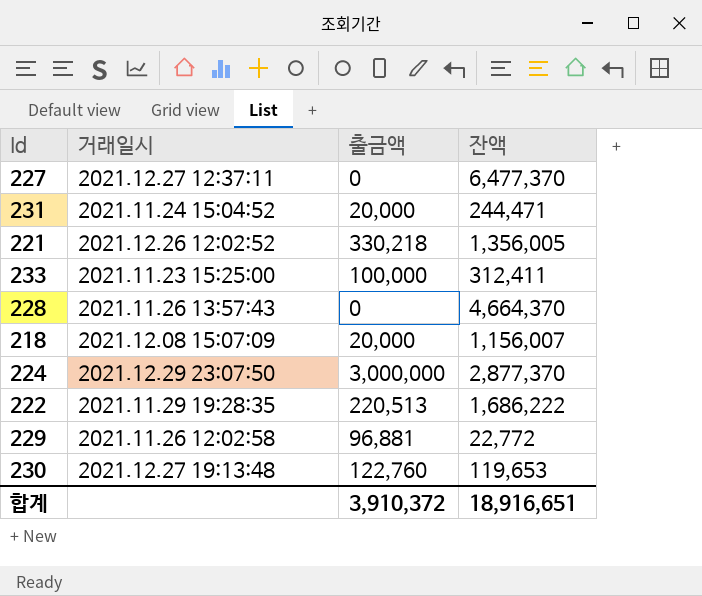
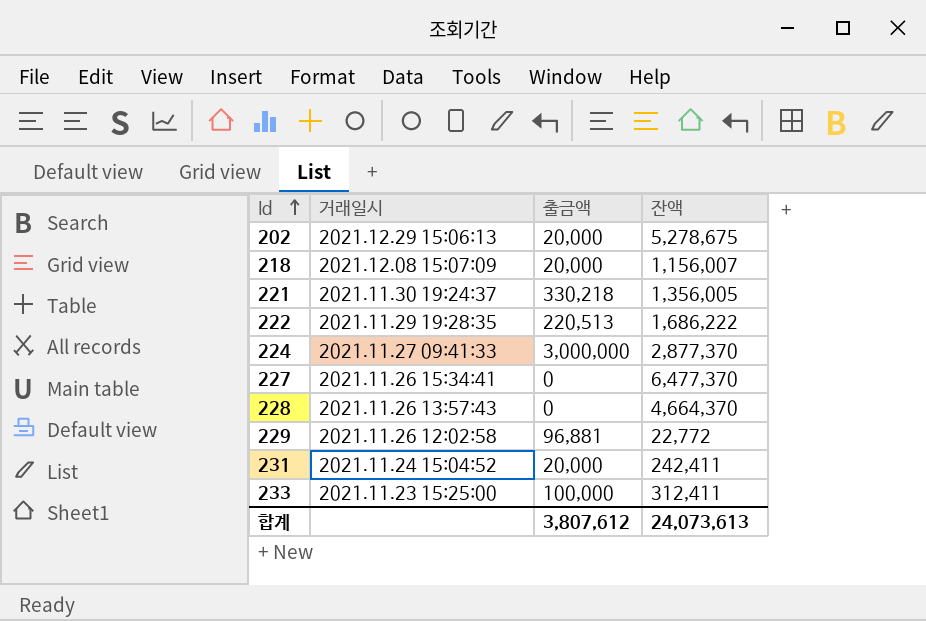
row order: none -> Id ascending
row 230: 2021.12.27 19:13:48 | 122,760 | 119,653 -> none
row 202: none -> 2021.12.29 15:06:13 | 20,000 | 5,278,675
221 | 거래일시: 2021.12.26 12:02:52 -> 2021.11.30 19:24:37
224 | 거래일시: 2021.12.29 23:07:50 -> 2021.11.27 09:41:33
227 | 거래일시: 2021.12.27 12:37:11 -> 2021.11.26 15:34:41
231 | 잔액: 244,471 -> 242,411
합계 | 출금액: 3,910,372 -> 3,807,612
합계 | 잔액: 18,916,651 -> 24,073,613

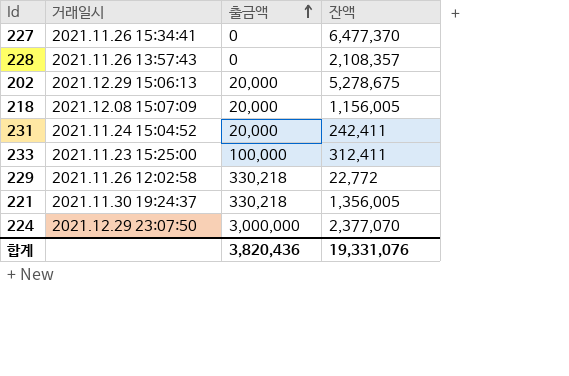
row order: Id ascending -> 출금액 ascending
row 222: 2021.11.29 19:28:35 | 220,513 | 1,686,222 -> none
228 | 잔액: 4,664,370 -> 2,108,357
218 | 잔액: 1,156,007 -> 1,156,005
229 | 출금액: 96,881 -> 330,218
224 | 거래일시: 2021.11.27 09:41:33 -> 2021.12.29 23:07:50
224 | 잔액: 2,877,370 -> 2,377,070
합계 | 출금액: 3,807,612 -> 3,820,436
합계 | 잔액: 24,073,613 -> 19,331,076

